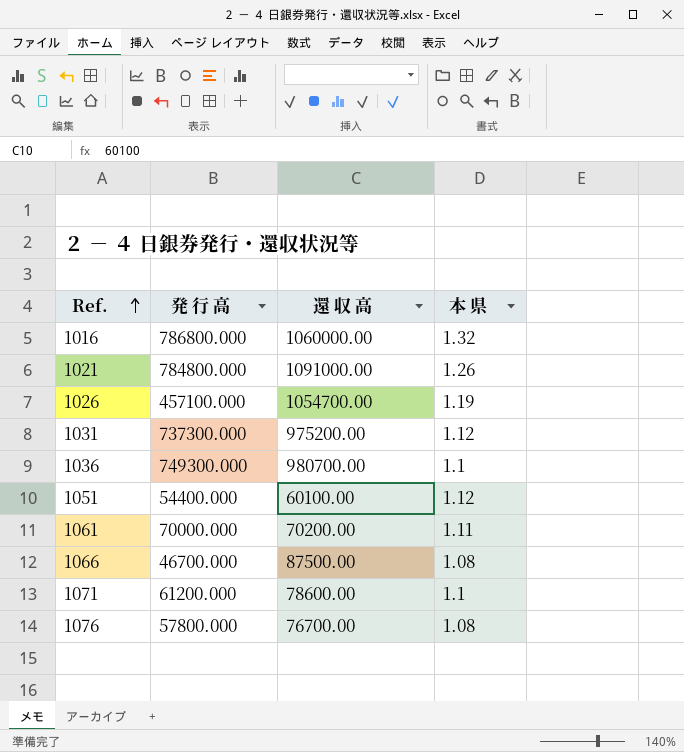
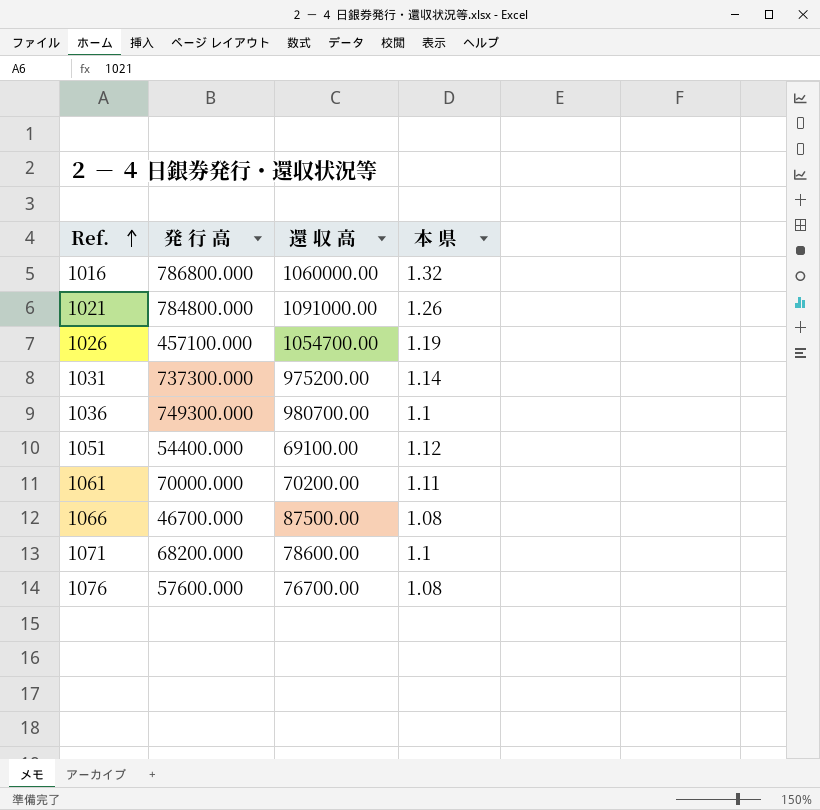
1031 | 本 県: 1.12 -> 1.14
1051 | 還 収 高: 60100.00 -> 69100.00
1071 | 発 行 高: 61200.000 -> 68200.000
1076 | 発 行 高: 57800.000 -> 57600.000

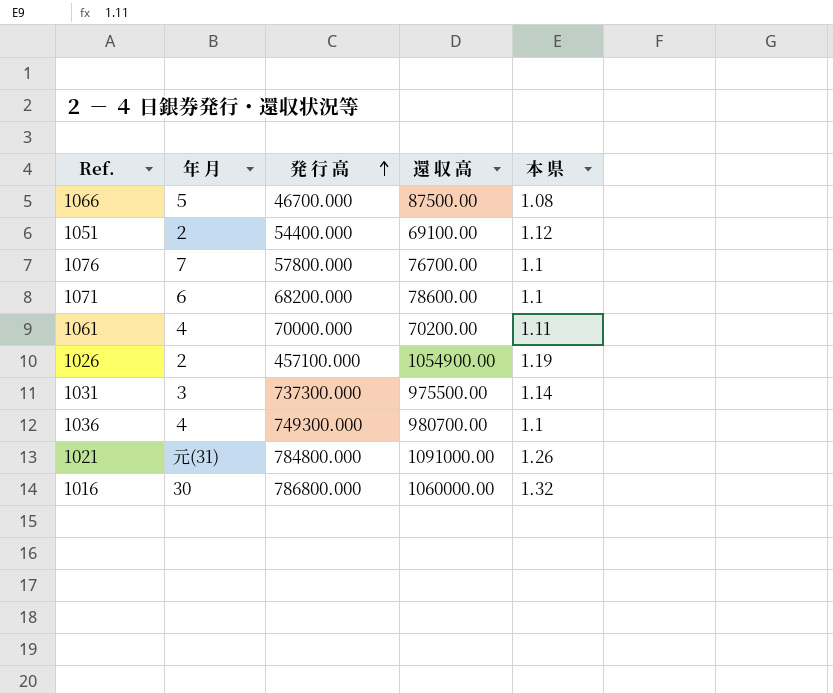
row order: Ref. ascending -> 発 行 高 ascending
column 年 月 | position: none -> 2
1076 | 発 行 高: 57600.000 -> 57800.000
1076 | 本 県: 1.08 -> 1.1
1026 | 還 収 高: 1054700.00 -> 1054900.00
1031 | 還 収 高: 975200.00 -> 975500.00

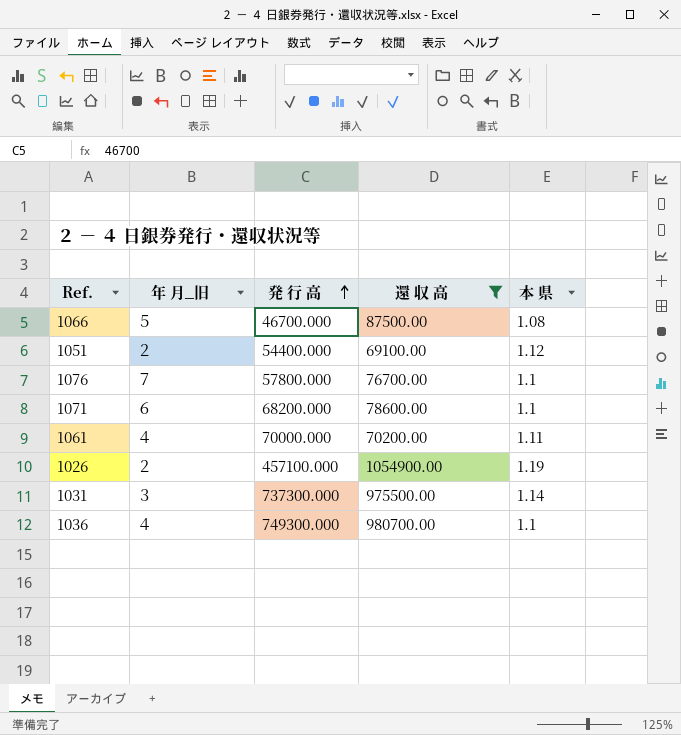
filter: none -> 還 収 高 <= 1054900.00
column name: 年 月 -> 年 月_旧

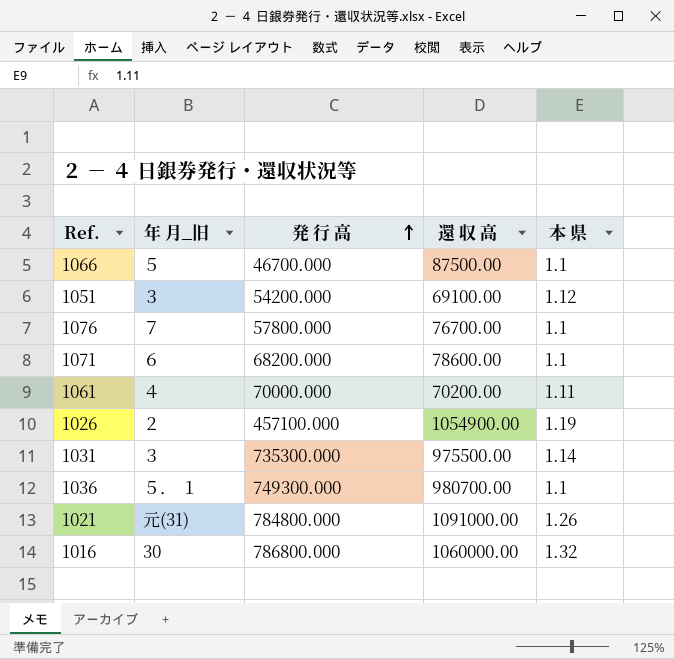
filter: 還 収 高 <= 1054900.00 -> none
1066 | 本 県: 1.08 -> 1.1
1051 | 年 月_旧: ２ -> ３
1051 | 発 行 高: 54400.000 -> 54200.000
1031 | 発 行 高: 737300.000 -> 735300.000
1036 | 年 月_旧: ４ -> ５． １

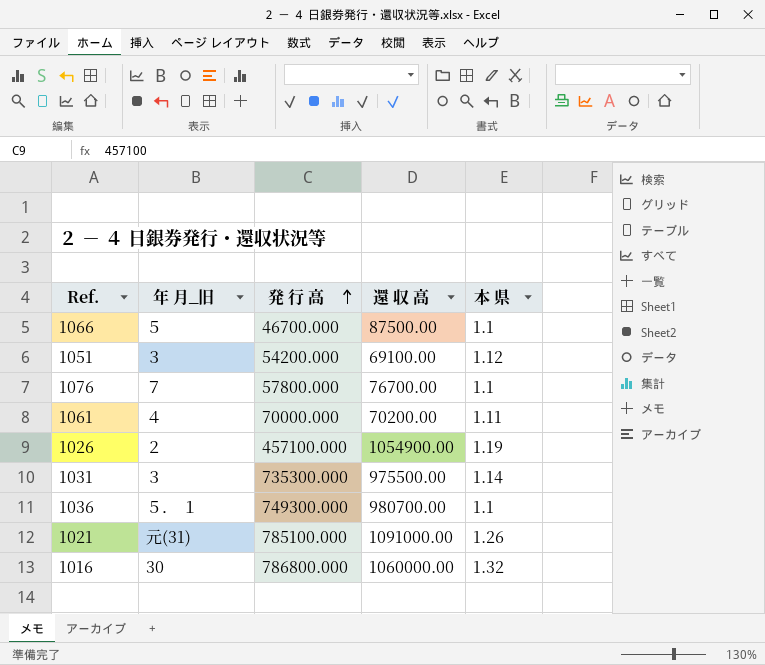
row 1071: ６ | 68200.000 | 78600.00 | 1.1 -> none
1021 | 発 行 高: 784800.000 -> 785100.000

